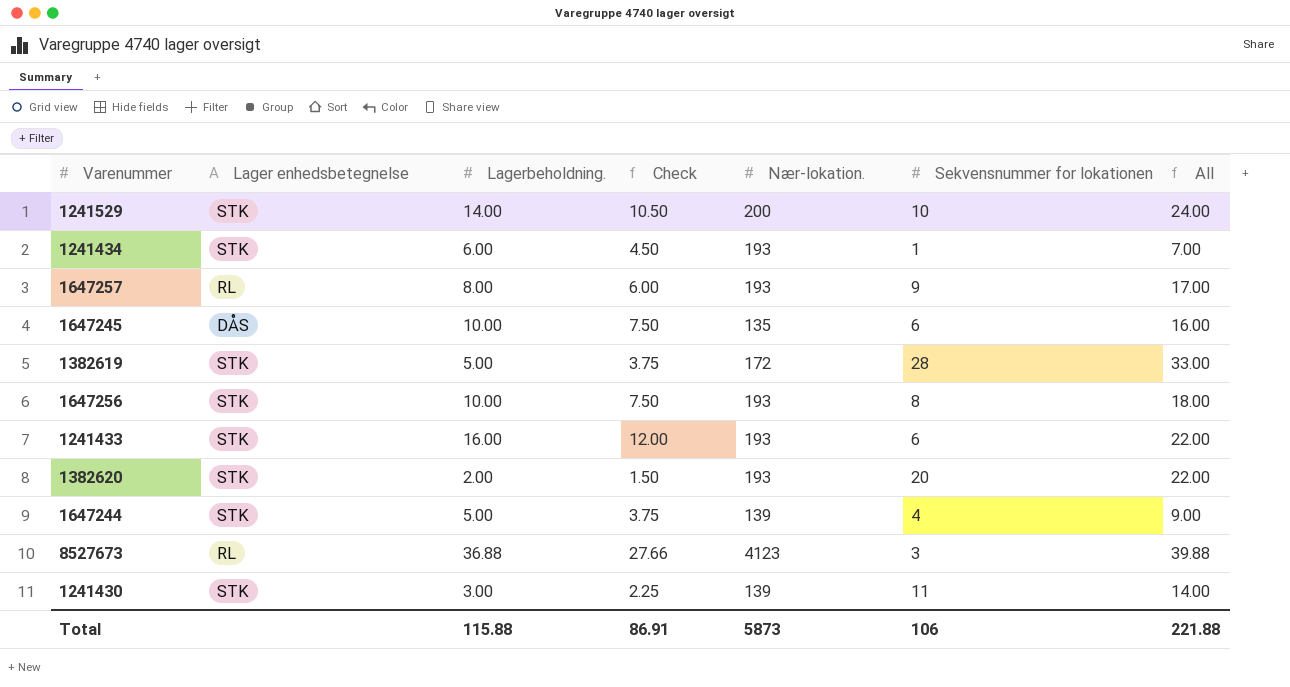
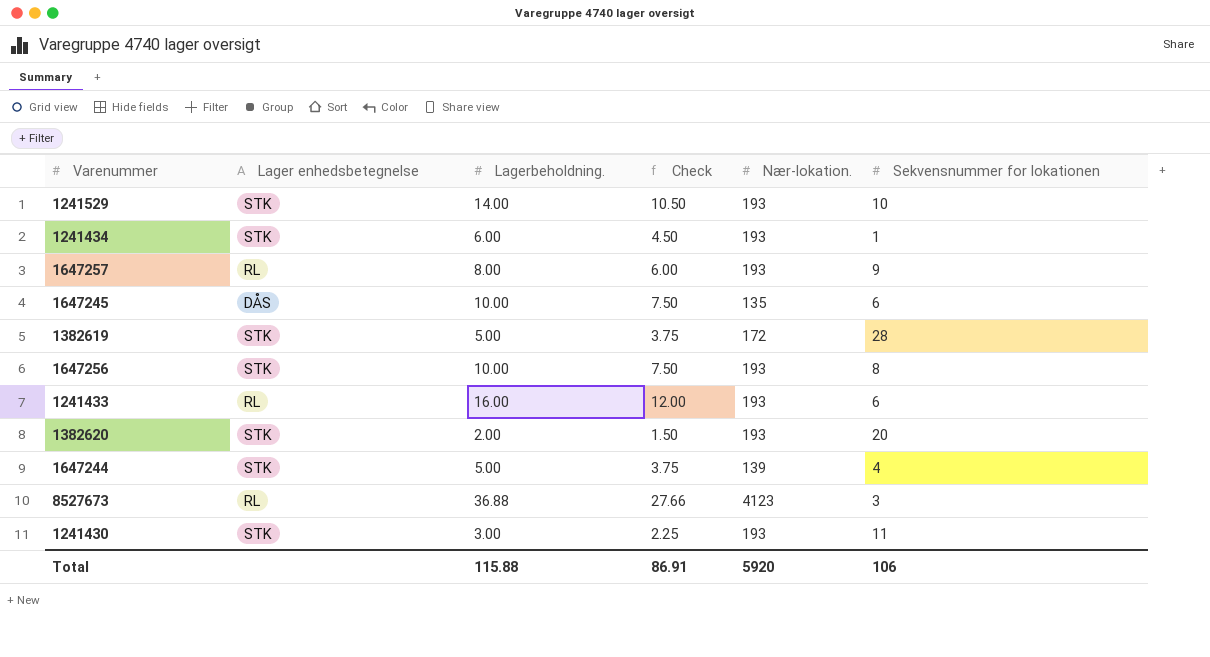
column All | formula: [Lagerbeholdning.] + [Sekvensnummer for lokationen] -> none
1241529 | Nær-lokation.: 200 -> 193
1241433 | Lager enhedsbetegnelse: STK -> RL
1241430 | Nær-lokation.: 139 -> 193
Total | Nær-lokation.: 5873 -> 5920

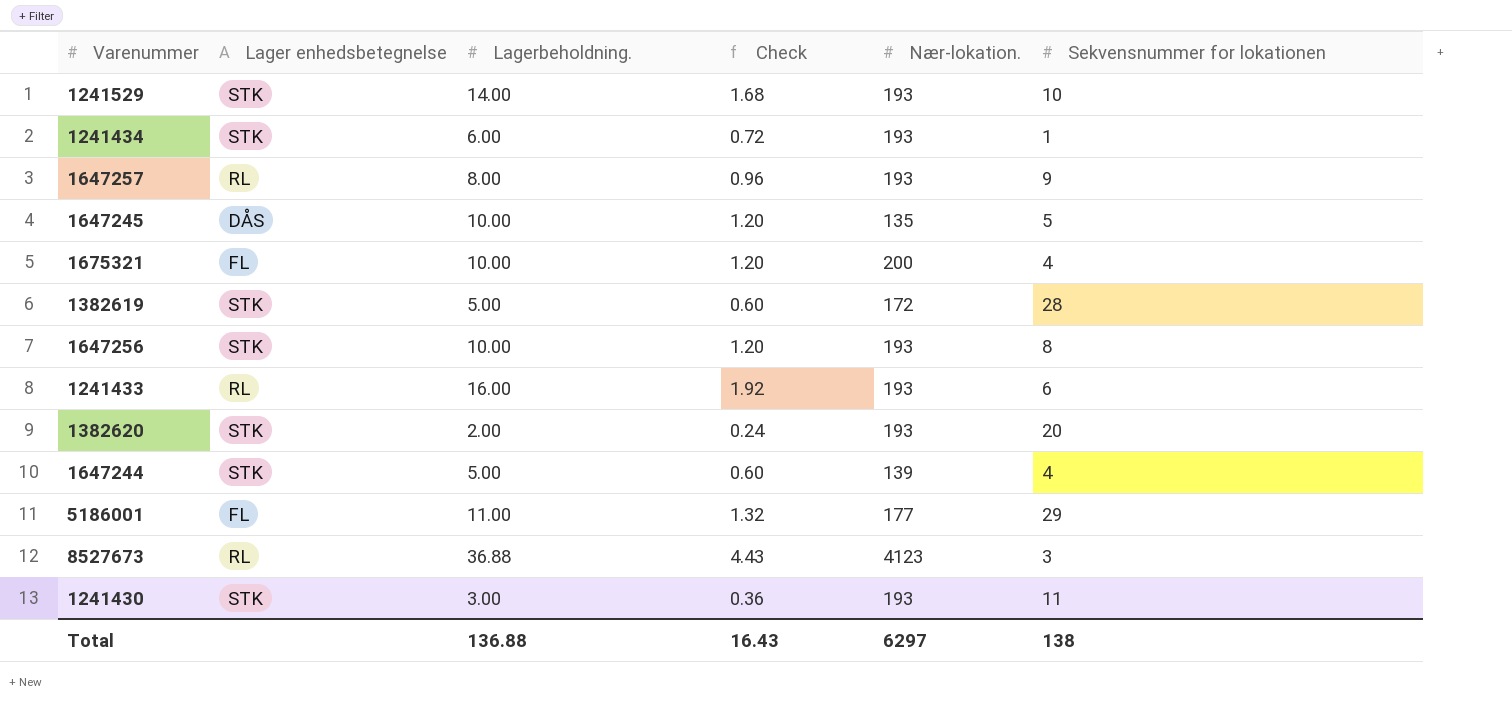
column Check | formula: [Lagerbeholdning.] * 0.75 -> [Lagerbeholdning.] * 0.12
1647245 | Sekvensnummer for lokationen: 6 -> 5
row 1675321: none -> FL | 10.00 | 1.20 | 200 | 4
row 5186001: none -> FL | 11.00 | 1.32 | 177 | 29
Total | Lagerbeholdning.: 115.88 -> 136.88
Total | Check: 86.91 -> 16.43
Total | Nær-lokation.: 5920 -> 6297
Total | Sekvensnummer for lokationen: 106 -> 138

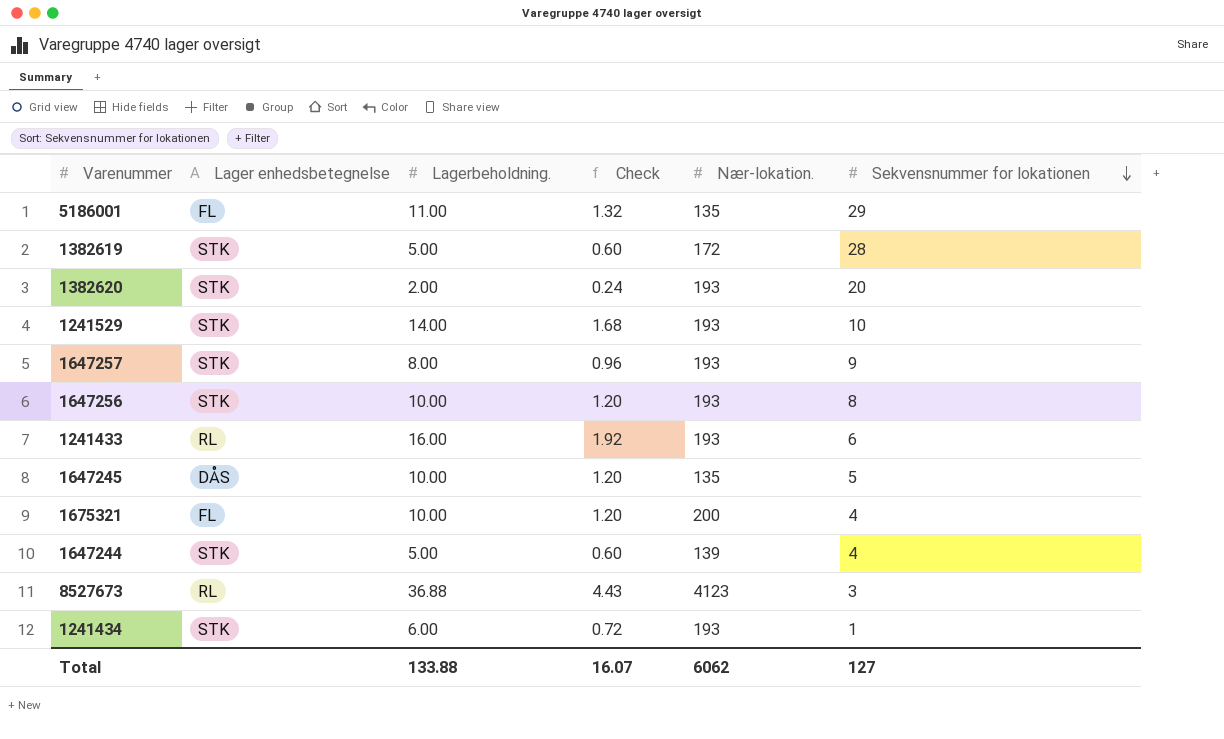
row order: none -> Sekvensnummer for lokationen descending
row 1241430: STK | 3.00 | 0.36 | 193 | 11 -> none
5186001 | Nær-lokation.: 177 -> 135
1647257 | Lager enhedsbetegnelse: RL -> STK
Total | Lagerbeholdning.: 136.88 -> 133.88
Total | Check: 16.43 -> 16.07
Total | Nær-lokation.: 6297 -> 6062
Total | Sekvensnummer for lokationen: 138 -> 127

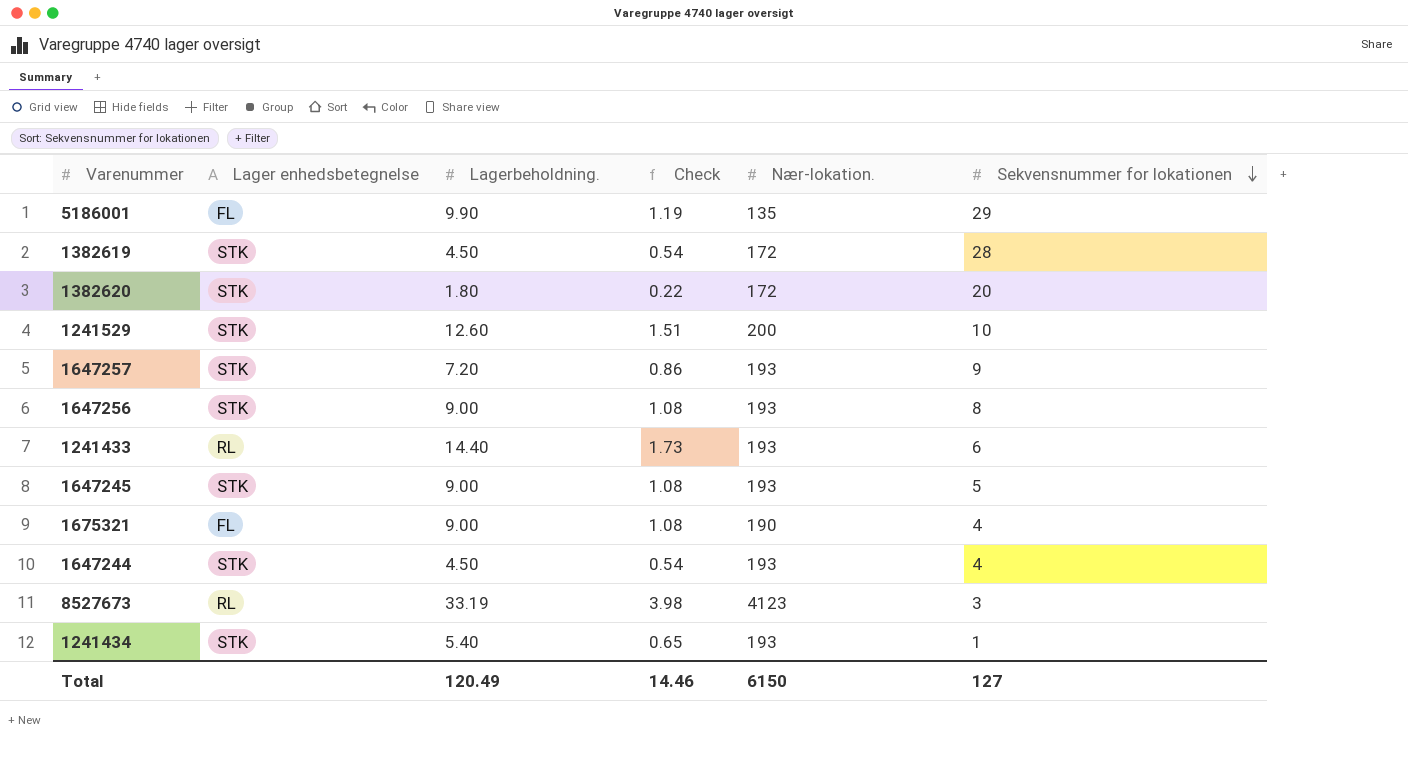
5186001 | Lagerbeholdning.: 11.00 -> 9.90
5186001 | Check: 1.32 -> 1.19
1382619 | Lagerbeholdning.: 5.00 -> 4.50
1382619 | Check: 0.60 -> 0.54
1382620 | Lagerbeholdning.: 2.00 -> 1.80
1382620 | Check: 0.24 -> 0.22
1382620 | Nær-lokation.: 193 -> 172
1241529 | Lagerbeholdning.: 14.00 -> 12.60
1241529 | Check: 1.68 -> 1.51
1241529 | Nær-lokation.: 193 -> 200
1647257 | Lagerbeholdning.: 8.00 -> 7.20
1647257 | Check: 0.96 -> 0.86
1647256 | Lagerbeholdning.: 10.00 -> 9.00
1647256 | Check: 1.20 -> 1.08
1241433 | Lagerbeholdning.: 16.00 -> 14.40
1241433 | Check: 1.92 -> 1.73
1647245 | Lager enhedsbetegnelse: DÅS -> STK
1647245 | Lagerbeholdning.: 10.00 -> 9.00
1647245 | Check: 1.20 -> 1.08
1647245 | Nær-lokation.: 135 -> 193
1675321 | Lagerbeholdning.: 10.00 -> 9.00
1675321 | Check: 1.20 -> 1.08
1675321 | Nær-lokation.: 200 -> 190
1647244 | Lagerbeholdning.: 5.00 -> 4.50
1647244 | Check: 0.60 -> 0.54
1647244 | Nær-lokation.: 139 -> 193
8527673 | Lagerbeholdning.: 36.88 -> 33.19
8527673 | Check: 4.43 -> 3.98
1241434 | Lagerbeholdning.: 6.00 -> 5.40
1241434 | Check: 0.72 -> 0.65
Total | Lagerbeholdning.: 133.88 -> 120.49
Total | Check: 16.07 -> 14.46
Total | Nær-lokation.: 6062 -> 6150

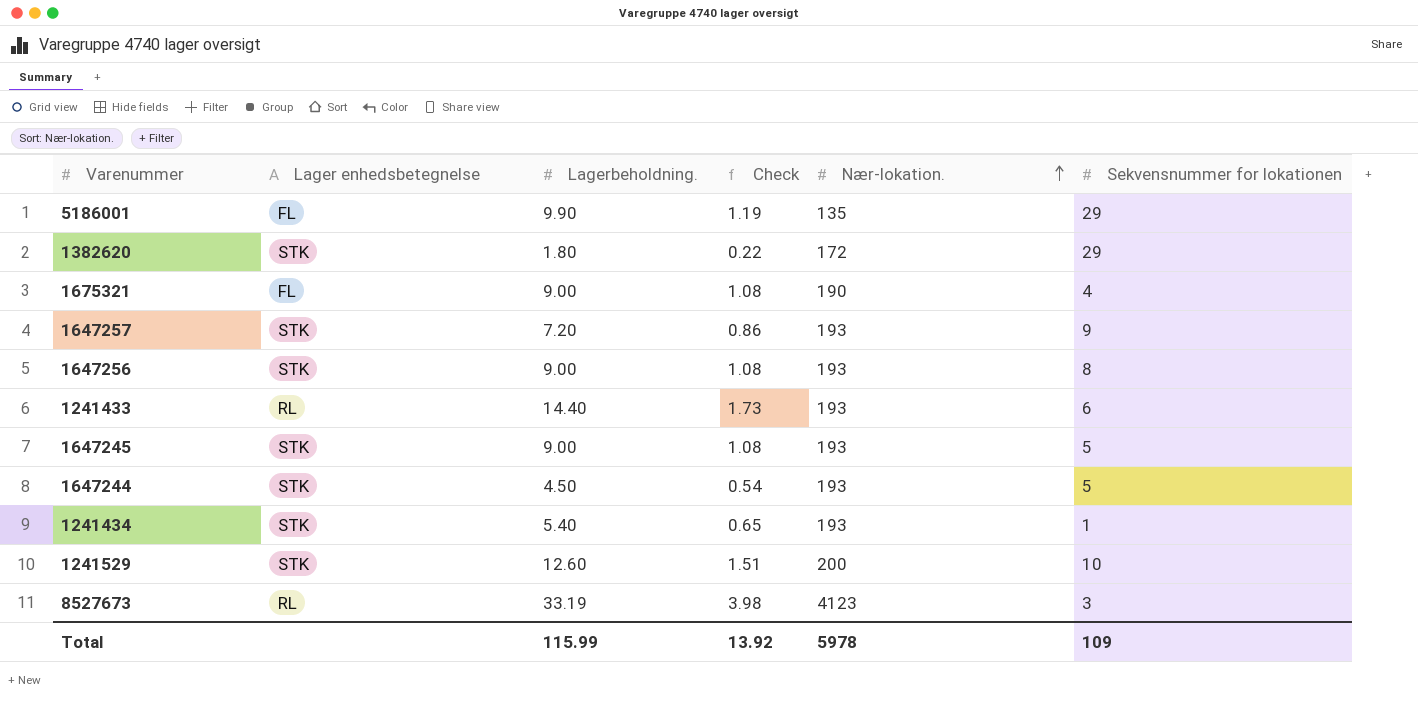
row order: Sekvensnummer for lokationen descending -> Nær-lokation. ascending
row 1382619: STK | 4.50 | 0.54 | 172 | 28 -> none
1382620 | Sekvensnummer for lokationen: 20 -> 29
1647244 | Sekvensnummer for lokationen: 4 -> 5
Total | Lagerbeholdning.: 120.49 -> 115.99
Total | Check: 14.46 -> 13.92
Total | Nær-lokation.: 6150 -> 5978
Total | Sekvensnummer for lokationen: 127 -> 109

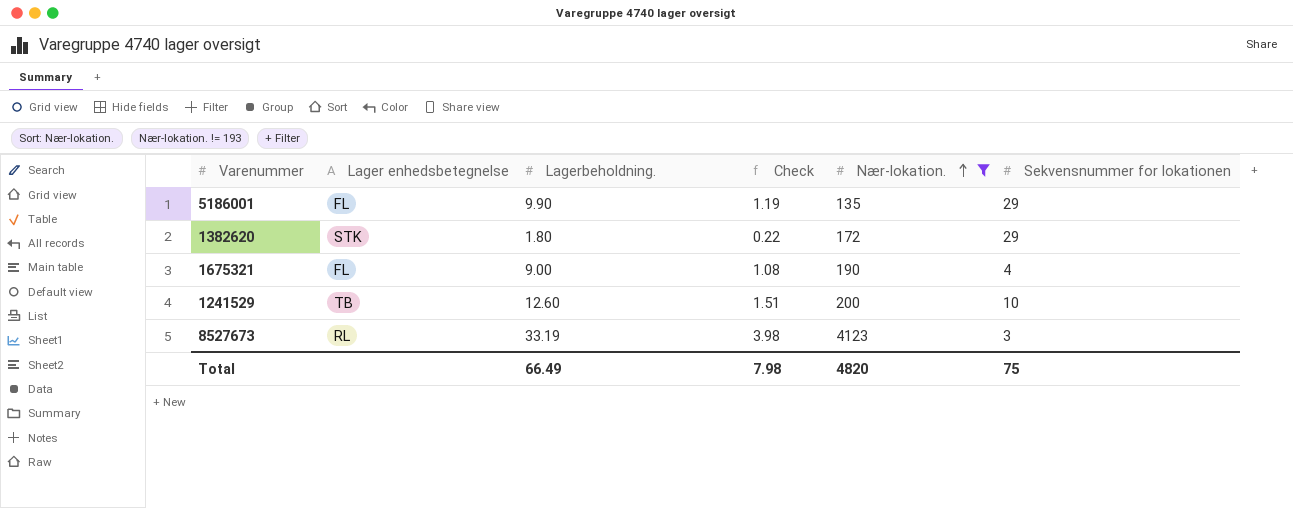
filter: none -> Nær-lokation. != 193
1241529 | Lager enhedsbetegnelse: STK -> TB
Total | Lagerbeholdning.: 115.99 -> 66.49
Total | Check: 13.92 -> 7.98
Total | Nær-lokation.: 5978 -> 4820
Total | Sekvensnummer for lokationen: 109 -> 75

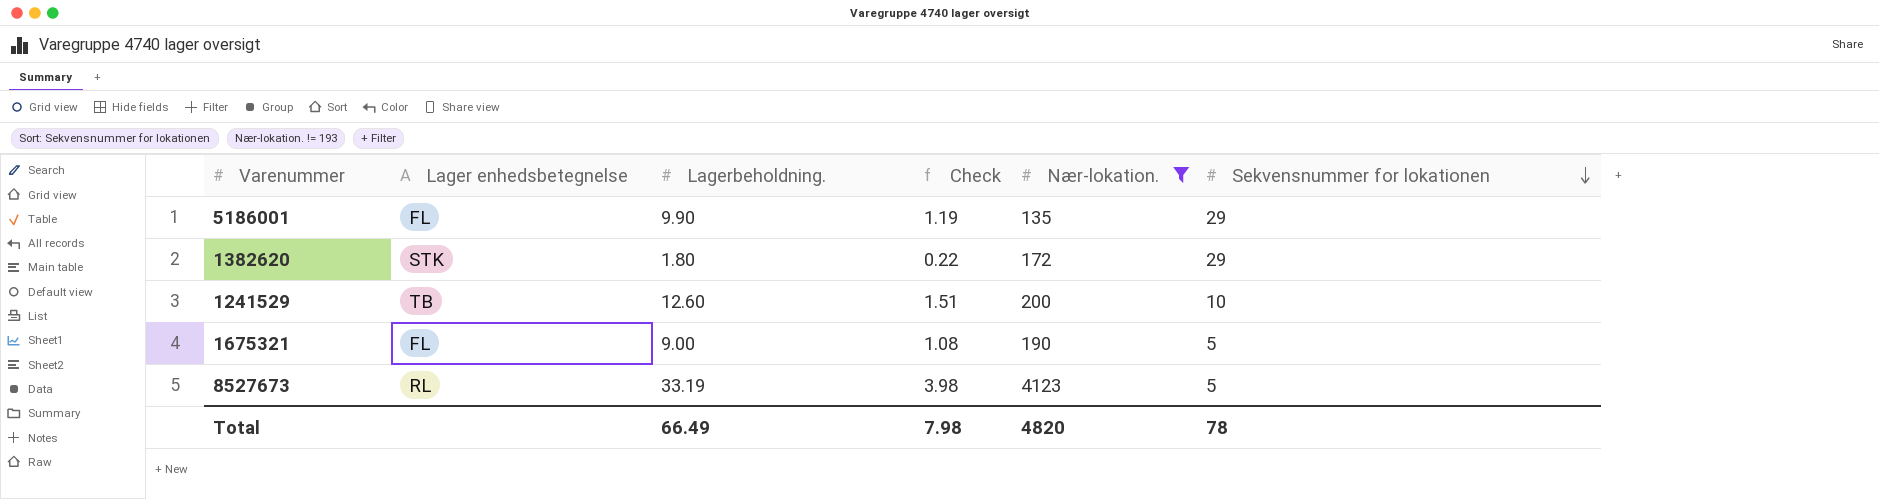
row order: Nær-lokation. ascending -> Sekvensnummer for lokationen descending
1675321 | Sekvensnummer for lokationen: 4 -> 5
8527673 | Sekvensnummer for lokationen: 3 -> 5
Total | Sekvensnummer for lokationen: 75 -> 78

